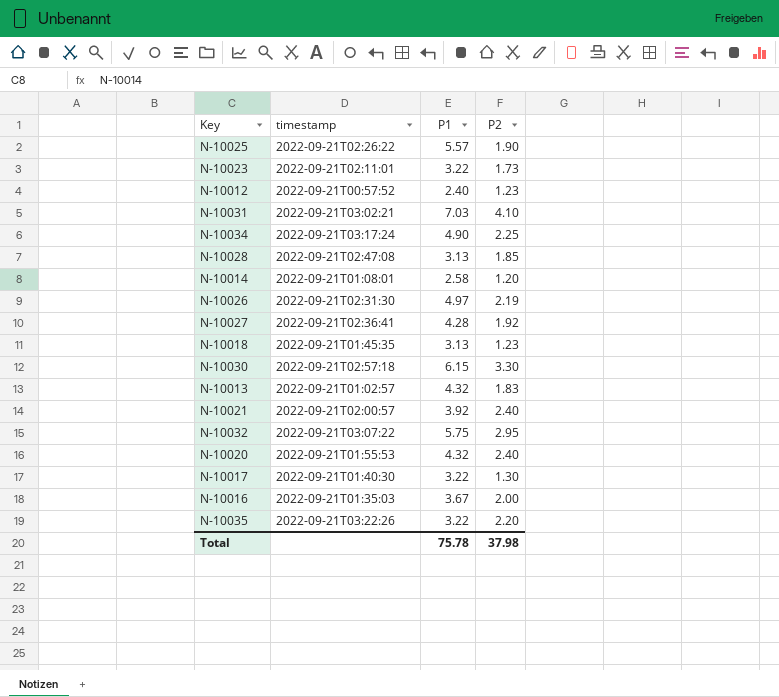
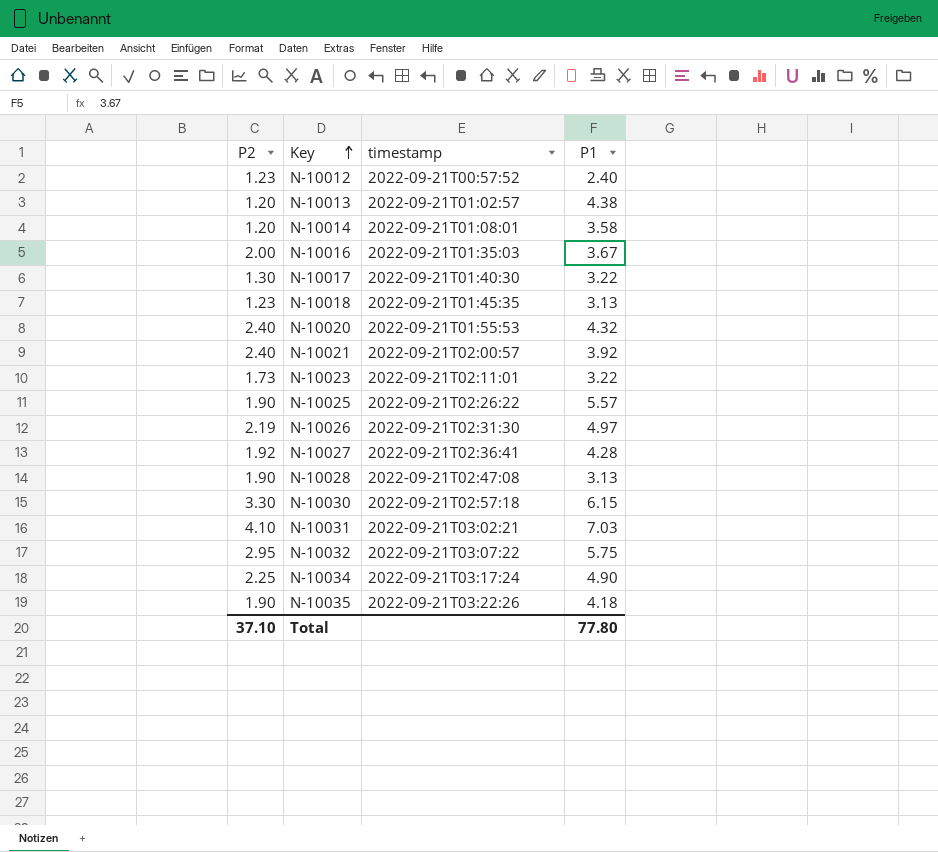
row order: none -> Key ascending
column P2 | position: 4 -> 1
N-10013 | P2: 1.83 -> 1.20
N-10013 | P1: 4.32 -> 4.38
N-10014 | P1: 2.58 -> 3.58
N-10028 | P2: 1.85 -> 1.90
N-10035 | P2: 2.20 -> 1.90
N-10035 | P1: 3.22 -> 4.18
Total | P2: 37.98 -> 37.10
Total | P1: 75.78 -> 77.80

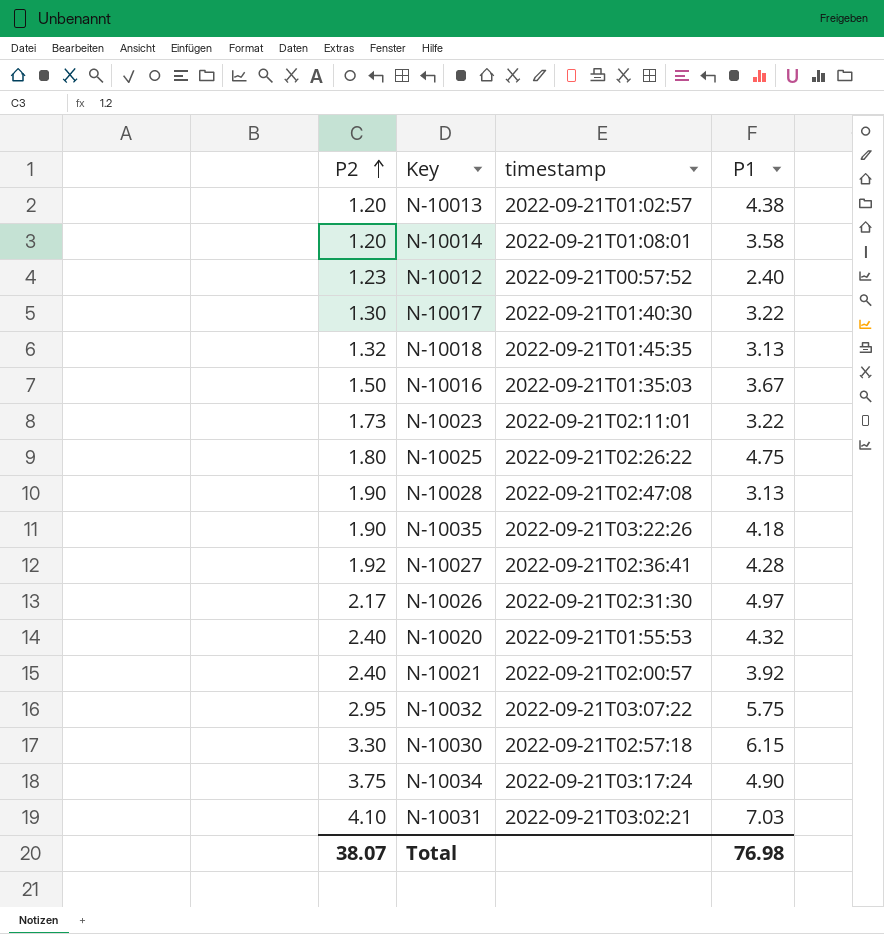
row order: Key ascending -> P2 ascending
N-10018 | P2: 1.23 -> 1.32
N-10016 | P2: 2.00 -> 1.50
N-10025 | P2: 1.90 -> 1.80
N-10025 | P1: 5.57 -> 4.75
N-10026 | P2: 2.19 -> 2.17
N-10034 | P2: 2.25 -> 3.75
Total | P2: 37.10 -> 38.07
Total | P1: 77.80 -> 76.98

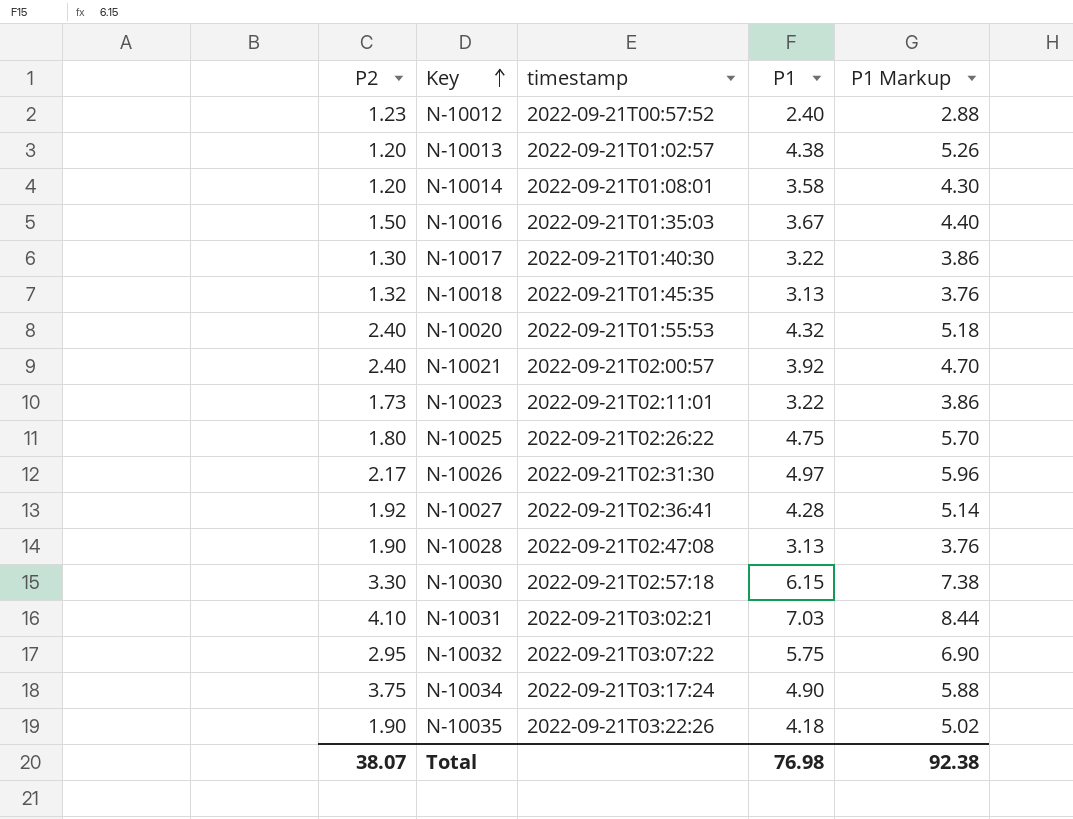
row order: P2 ascending -> Key ascending
column P1 Markup | formula: none -> [P1] * 1.2

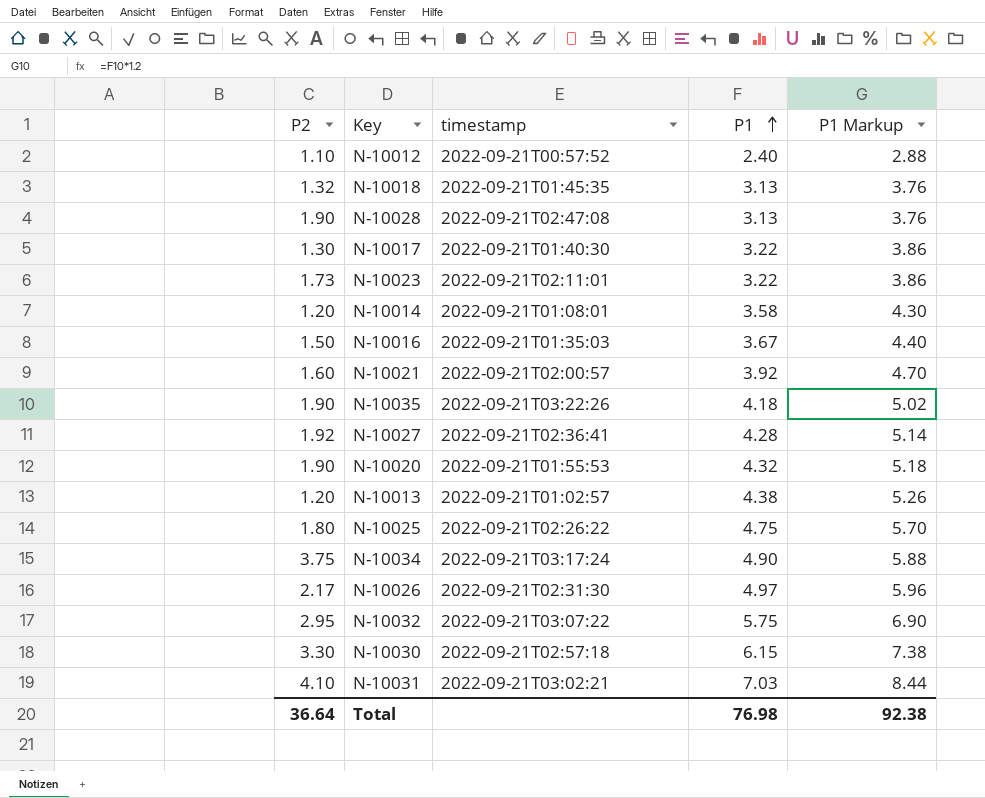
row order: Key ascending -> P1 ascending
N-10012 | P2: 1.23 -> 1.10
N-10021 | P2: 2.40 -> 1.60
N-10020 | P2: 2.40 -> 1.90
Total | P2: 38.07 -> 36.64

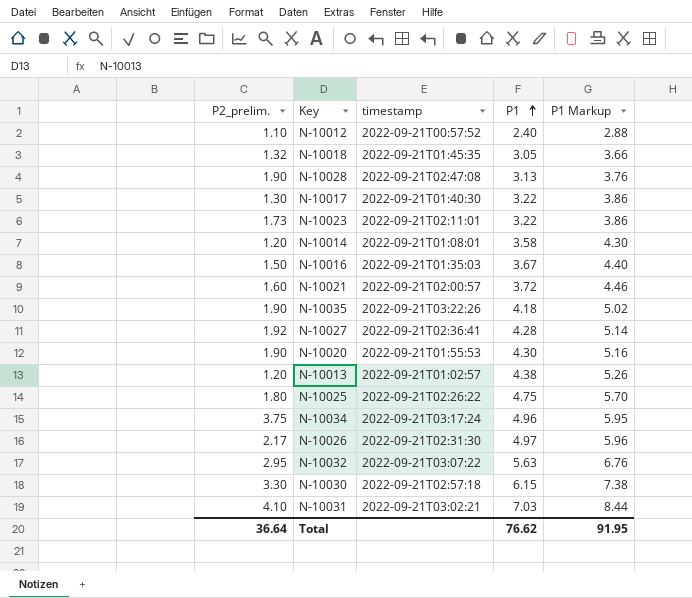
column name: P2 -> P2_prelim.
N-10018 | P1: 3.13 -> 3.05
N-10018 | P1 Markup: 3.76 -> 3.66
N-10021 | P1: 3.92 -> 3.72
N-10021 | P1 Markup: 4.70 -> 4.46
N-10020 | P1: 4.32 -> 4.30
N-10020 | P1 Markup: 5.18 -> 5.16
N-10034 | P1: 4.90 -> 4.96
N-10034 | P1 Markup: 5.88 -> 5.95
N-10032 | P1: 5.75 -> 5.63
N-10032 | P1 Markup: 6.90 -> 6.76
Total | P1: 76.98 -> 76.62
Total | P1 Markup: 92.38 -> 91.95

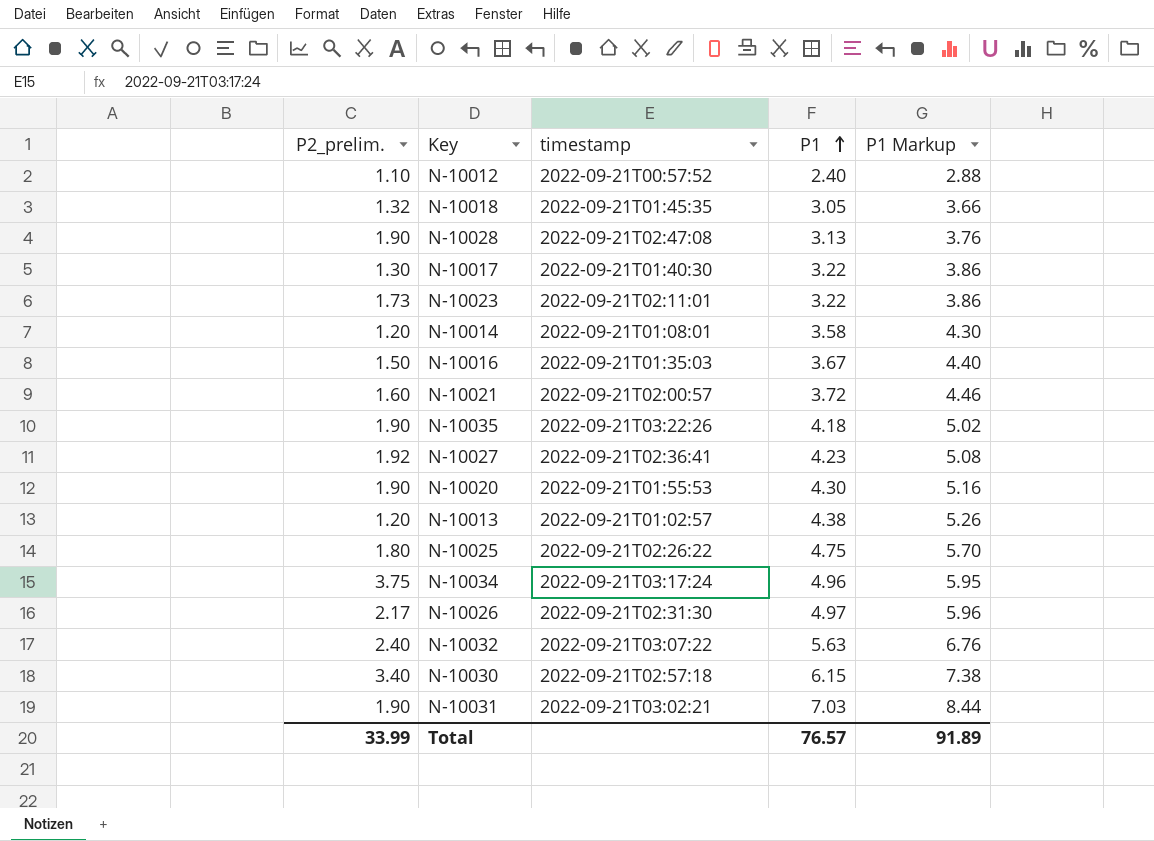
N-10027 | P1: 4.28 -> 4.23
N-10027 | P1 Markup: 5.14 -> 5.08
N-10032 | P2_prelim.: 2.95 -> 2.40
N-10030 | P2_prelim.: 3.30 -> 3.40
N-10031 | P2_prelim.: 4.10 -> 1.90
Total | P2_prelim.: 36.64 -> 33.99
Total | P1: 76.62 -> 76.57
Total | P1 Markup: 91.95 -> 91.89

